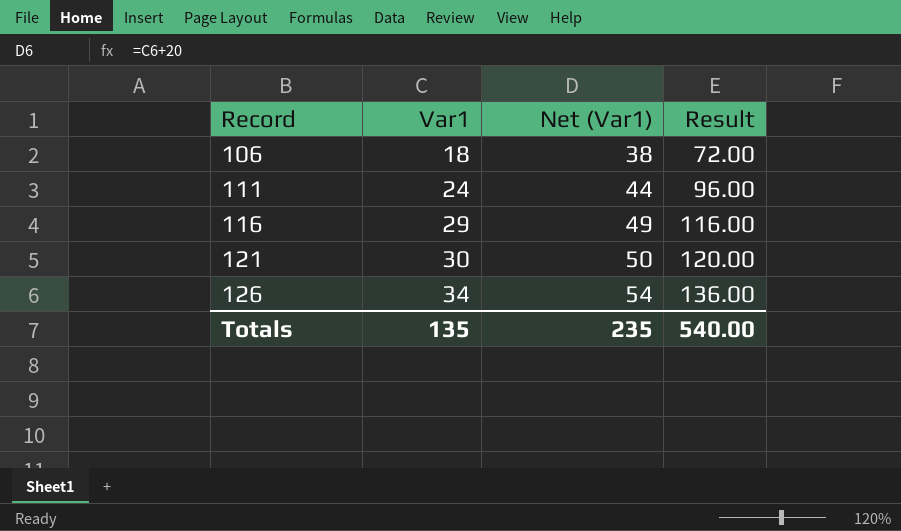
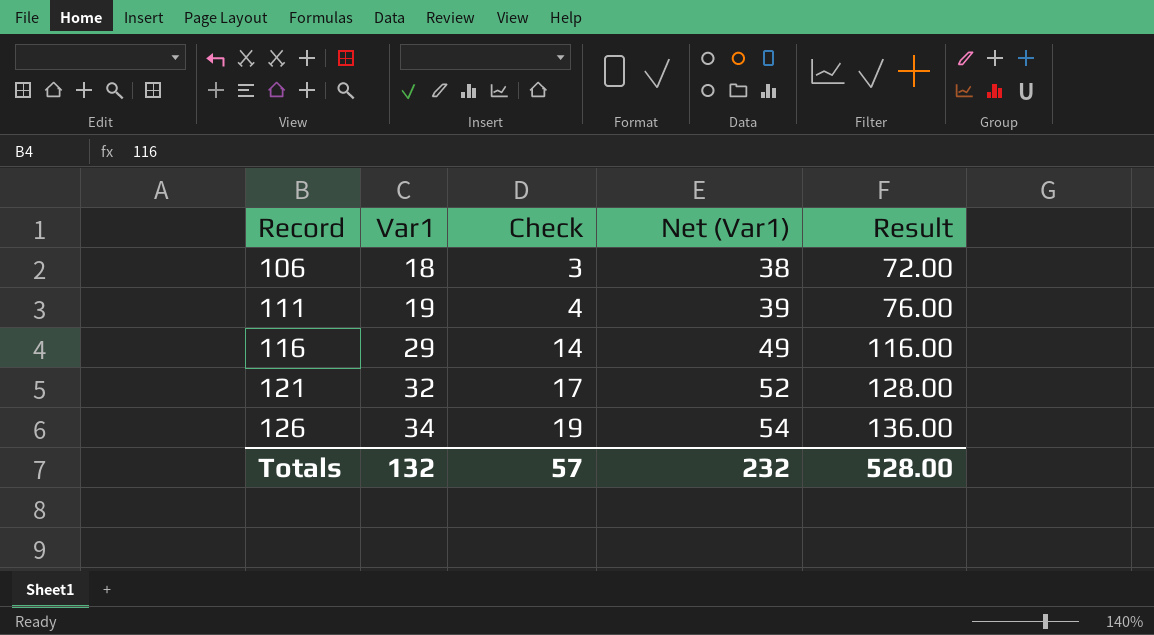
column Check | formula: none -> [Var1] - 15
111 | Var1: 24 -> 19
111 | Net (Var1): 44 -> 39
111 | Result: 96.00 -> 76.00
121 | Var1: 30 -> 32
121 | Net (Var1): 50 -> 52
121 | Result: 120.00 -> 128.00
Totals | Var1: 135 -> 132
Totals | Net (Var1): 235 -> 232
Totals | Result: 540.00 -> 528.00

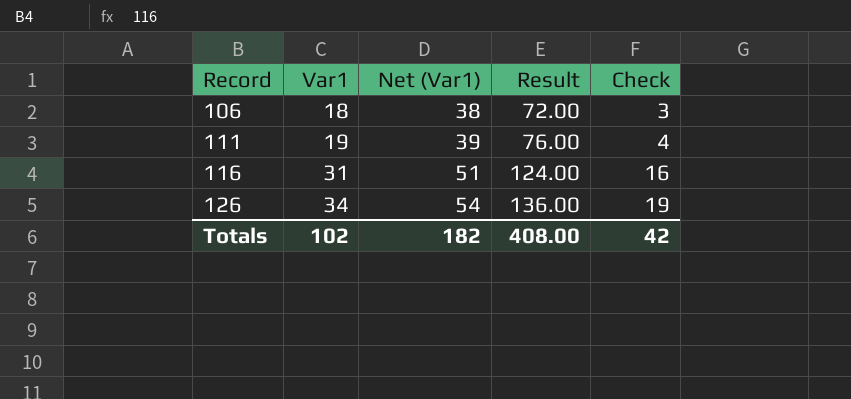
column Check | position: 3 -> 5
row 121: 32 | 17 | 52 | 128.00 -> none
116 | Var1: 29 -> 31
116 | Net (Var1): 49 -> 51
116 | Result: 116.00 -> 124.00
116 | Check: 14 -> 16
Totals | Var1: 132 -> 102
Totals | Net (Var1): 232 -> 182
Totals | Result: 528.00 -> 408.00
Totals | Check: 57 -> 42

